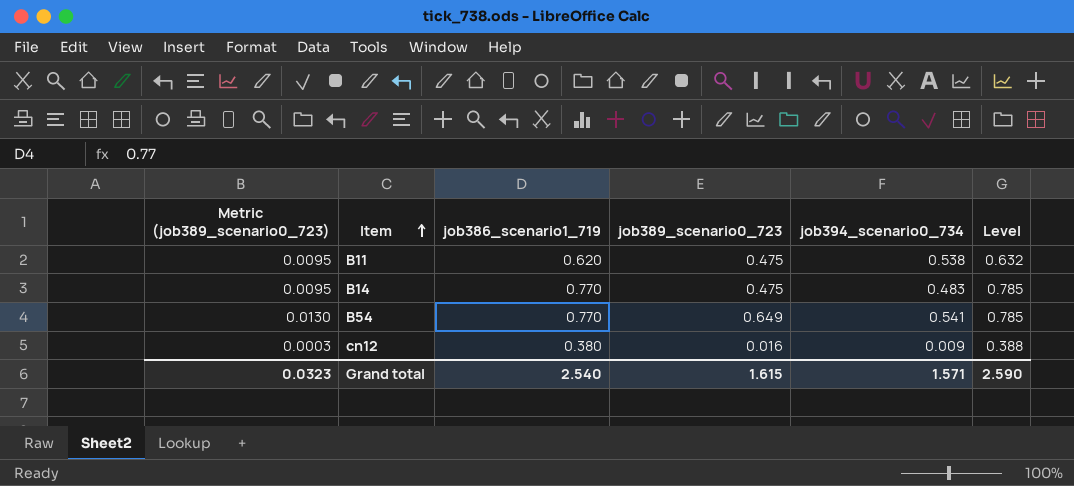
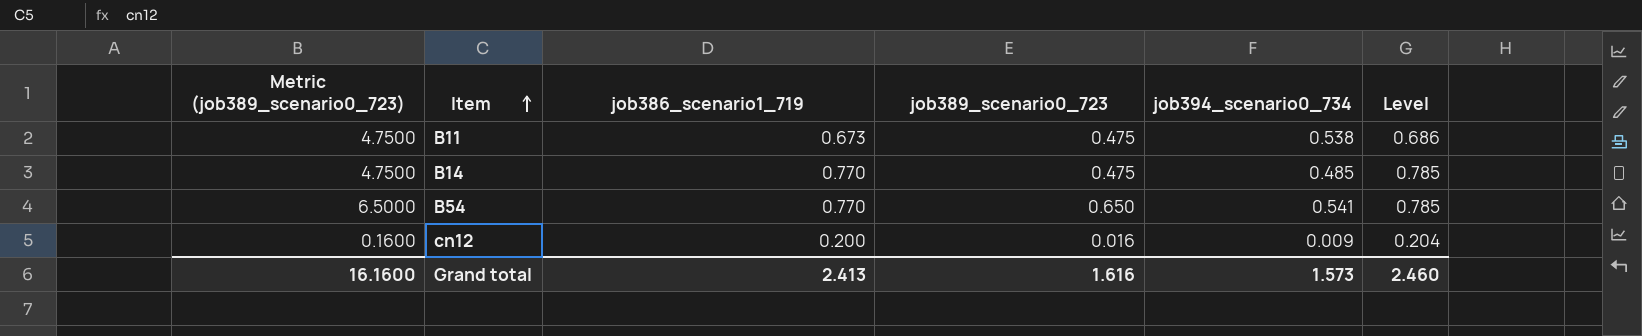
column Metric (job389_scenario0_723) | formula: [job389_scenario0_723] * 0.02 -> [job389_scenario0_723] * 10
B11 | job386_scenario1_719: 0.620 -> 0.673
B11 | Level: 0.632 -> 0.686
B14 | job394_scenario0_734: 0.483 -> 0.485
B54 | job389_scenario0_723: 0.649 -> 0.650
cn12 | job386_scenario1_719: 0.380 -> 0.200
cn12 | Level: 0.388 -> 0.204
Grand total | Metric (job389_scenario0_723): 0.0323 -> 16.1600
Grand total | job386_scenario1_719: 2.540 -> 2.413
Grand total | job389_scenario0_723: 1.615 -> 1.616
Grand total | job394_scenario0_734: 1.571 -> 1.573
Grand total | Level: 2.590 -> 2.460

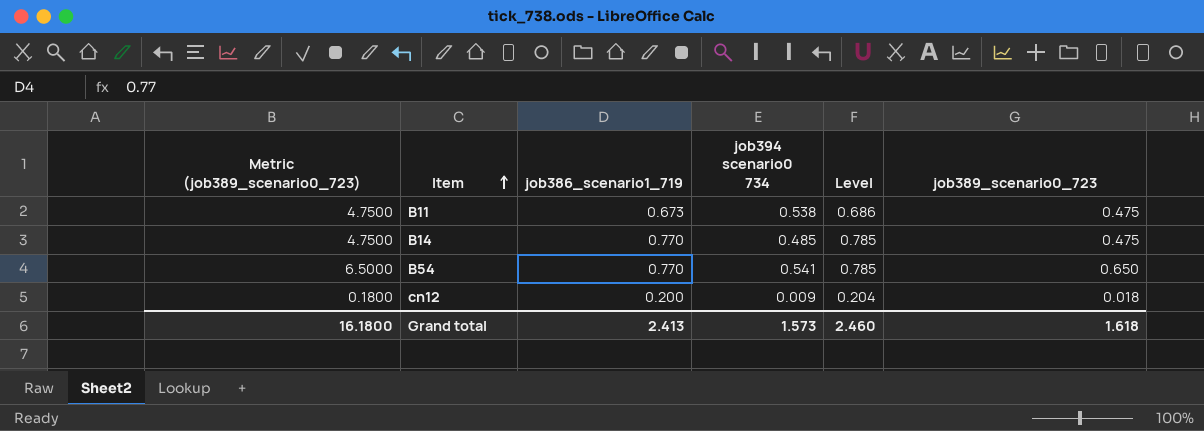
column name: job394_scenario0_734 -> job394 scenario0 734
column job389_scenario0_723 | position: 4 -> 6
cn12 | Metric (job389_scenario0_723): 0.1600 -> 0.1800
cn12 | job389_scenario0_723: 0.016 -> 0.018
Grand total | Metric (job389_scenario0_723): 16.1600 -> 16.1800
Grand total | job389_scenario0_723: 1.616 -> 1.618

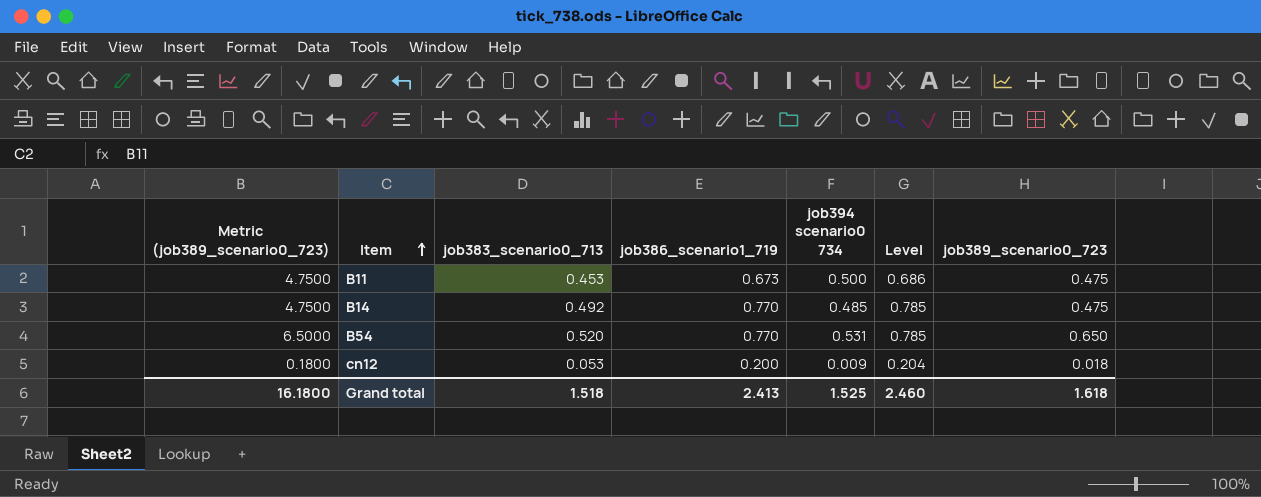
column job383_scenario0_713 | position: none -> 3
B11 | job394 scenario0 734: 0.538 -> 0.500
B54 | job394 scenario0 734: 0.541 -> 0.531
Grand total | job394 scenario0 734: 1.573 -> 1.525

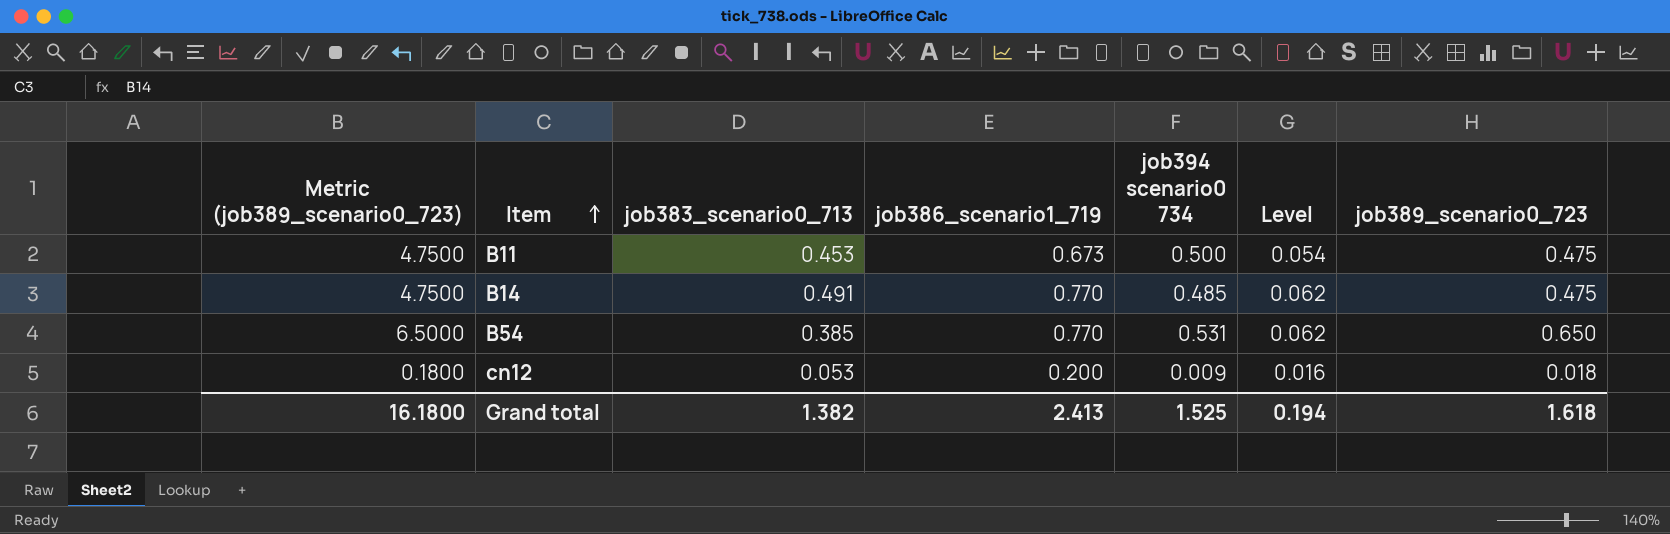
column Level | formula: [job386_scenario1_719] * 1.02 -> [job386_scenario1_719] * 0.08
B14 | job383_scenario0_713: 0.492 -> 0.491
B54 | job383_scenario0_713: 0.520 -> 0.385
Grand total | job383_scenario0_713: 1.518 -> 1.382
Grand total | Level: 2.460 -> 0.194

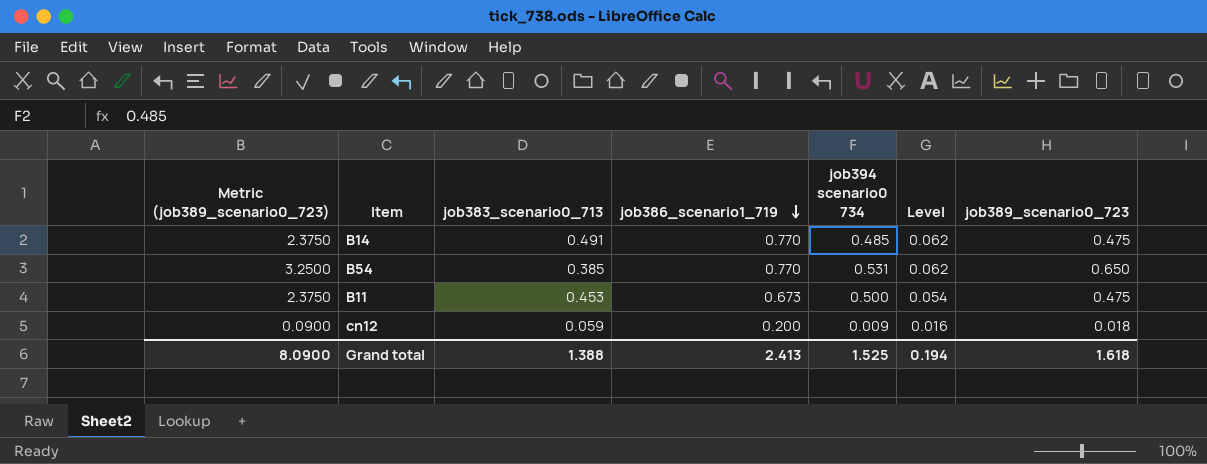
row order: Item ascending -> job386_scenario1_719 descending
column Metric (job389_scenario0_723) | formula: [job389_scenario0_723] * 10 -> [job389_scenario0_723] * 5
cn12 | job383_scenario0_713: 0.053 -> 0.059
Grand total | Metric (job389_scenario0_723): 16.1800 -> 8.0900
Grand total | job383_scenario0_713: 1.382 -> 1.388

